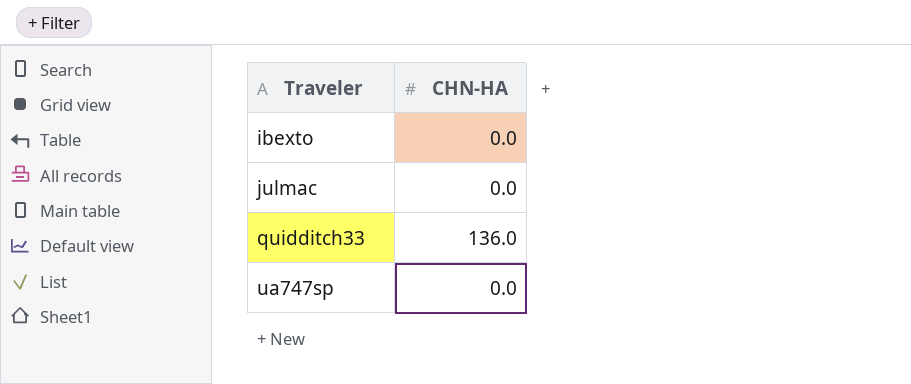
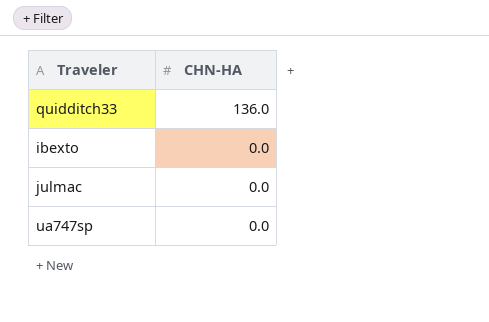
row order: Traveler ascending -> CHN-HA descending

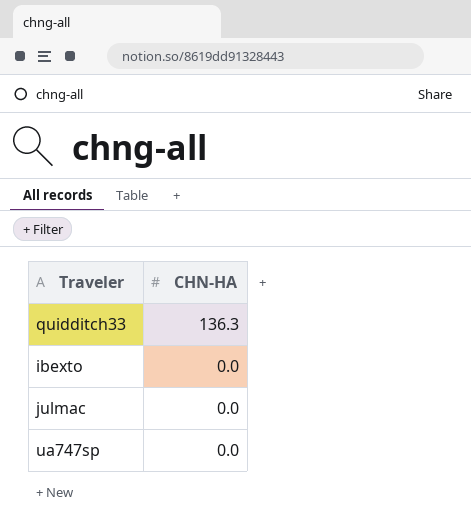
quidditch33 | CHN-HA: 136.0 -> 136.3

